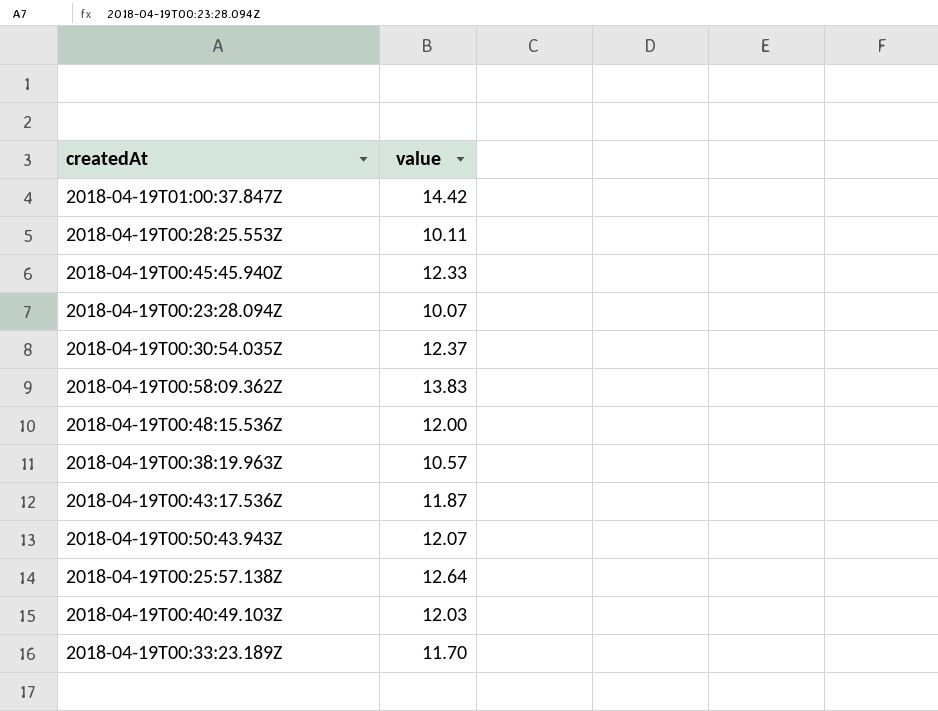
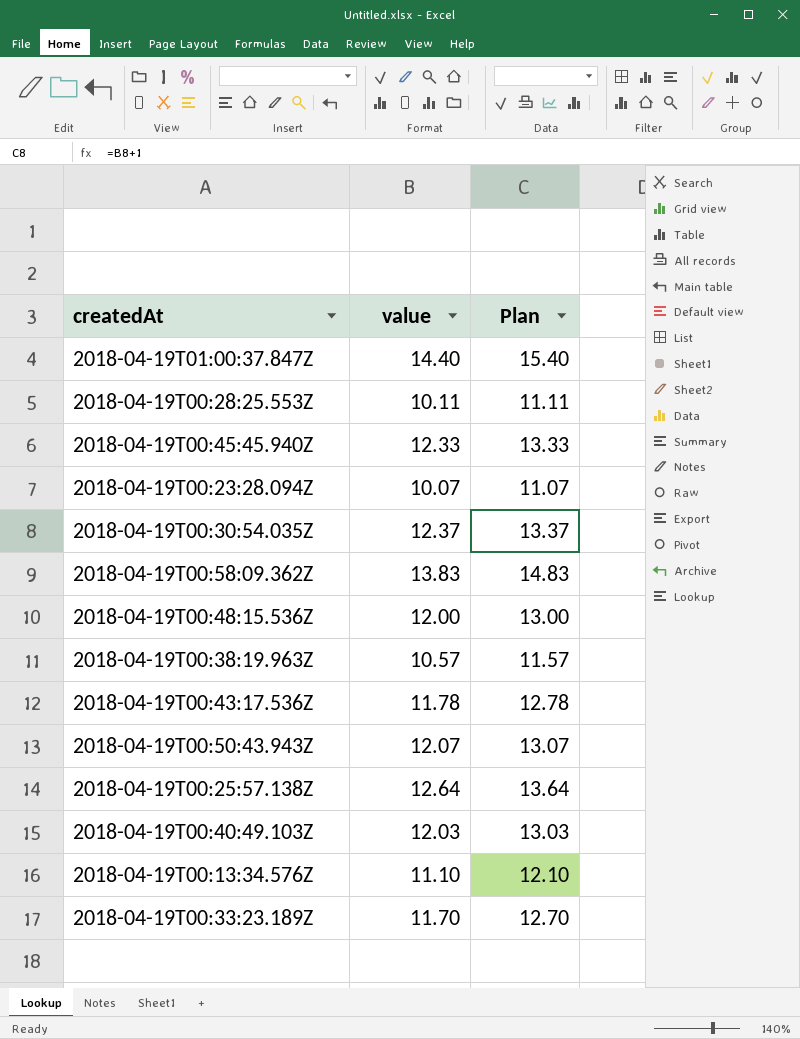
column Plan | formula: none -> [value] + 1
2018-04-19T01:00:37.847Z | value: 14.42 -> 14.40
2018-04-19T00:43:17.536Z | value: 11.87 -> 11.78
row 2018-04-19T00:13:34.576Z: none -> 11.10 | 12.10

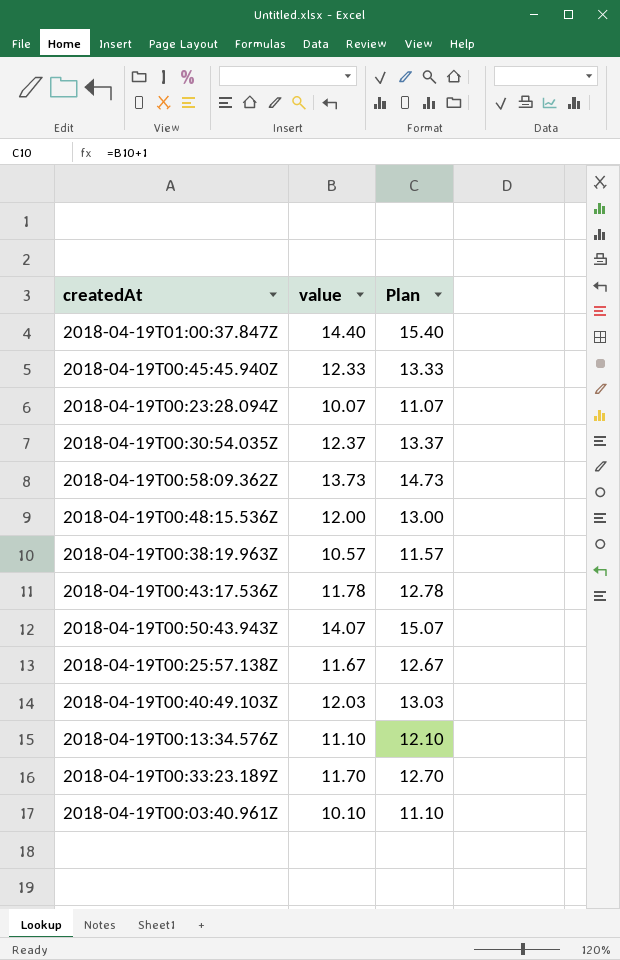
row 2018-04-19T00:28:25.553Z: 10.11 | 11.11 -> none
2018-04-19T00:58:09.362Z | value: 13.83 -> 13.73
2018-04-19T00:58:09.362Z | Plan: 14.83 -> 14.73
2018-04-19T00:50:43.943Z | value: 12.07 -> 14.07
2018-04-19T00:50:43.943Z | Plan: 13.07 -> 15.07
2018-04-19T00:25:57.138Z | value: 12.64 -> 11.67
2018-04-19T00:25:57.138Z | Plan: 13.64 -> 12.67
row 2018-04-19T00:03:40.961Z: none -> 10.10 | 11.10

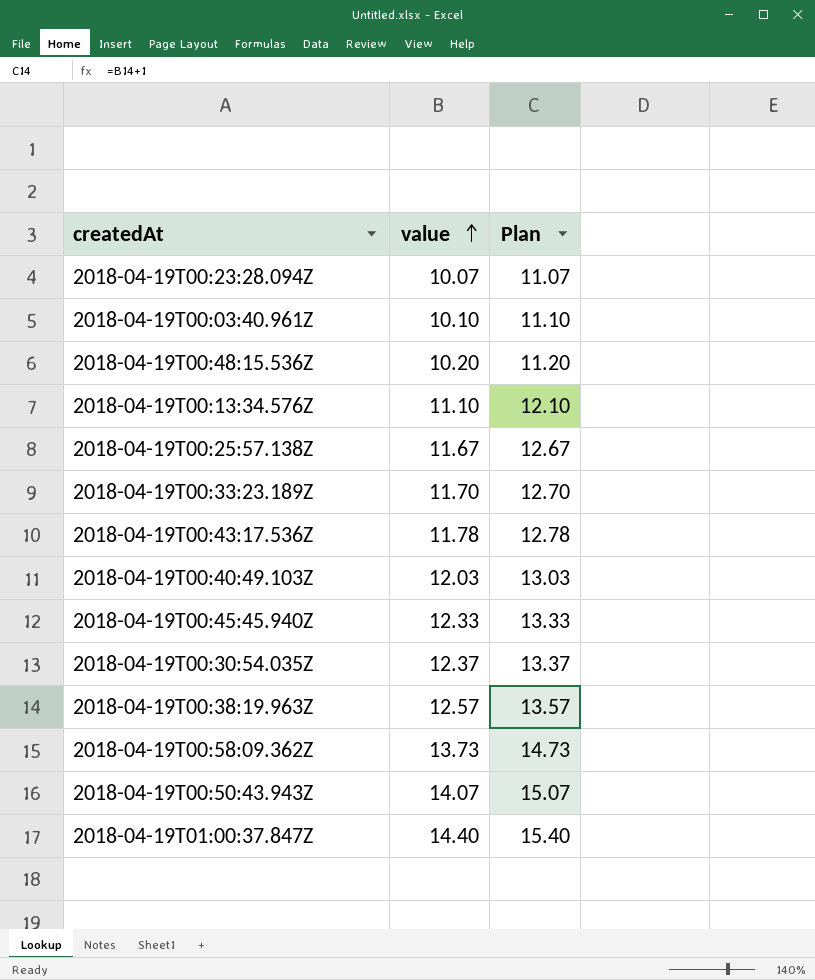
row order: none -> value ascending
2018-04-19T00:48:15.536Z | value: 12.00 -> 10.20
2018-04-19T00:48:15.536Z | Plan: 13.00 -> 11.20
2018-04-19T00:38:19.963Z | value: 10.57 -> 12.57
2018-04-19T00:38:19.963Z | Plan: 11.57 -> 13.57

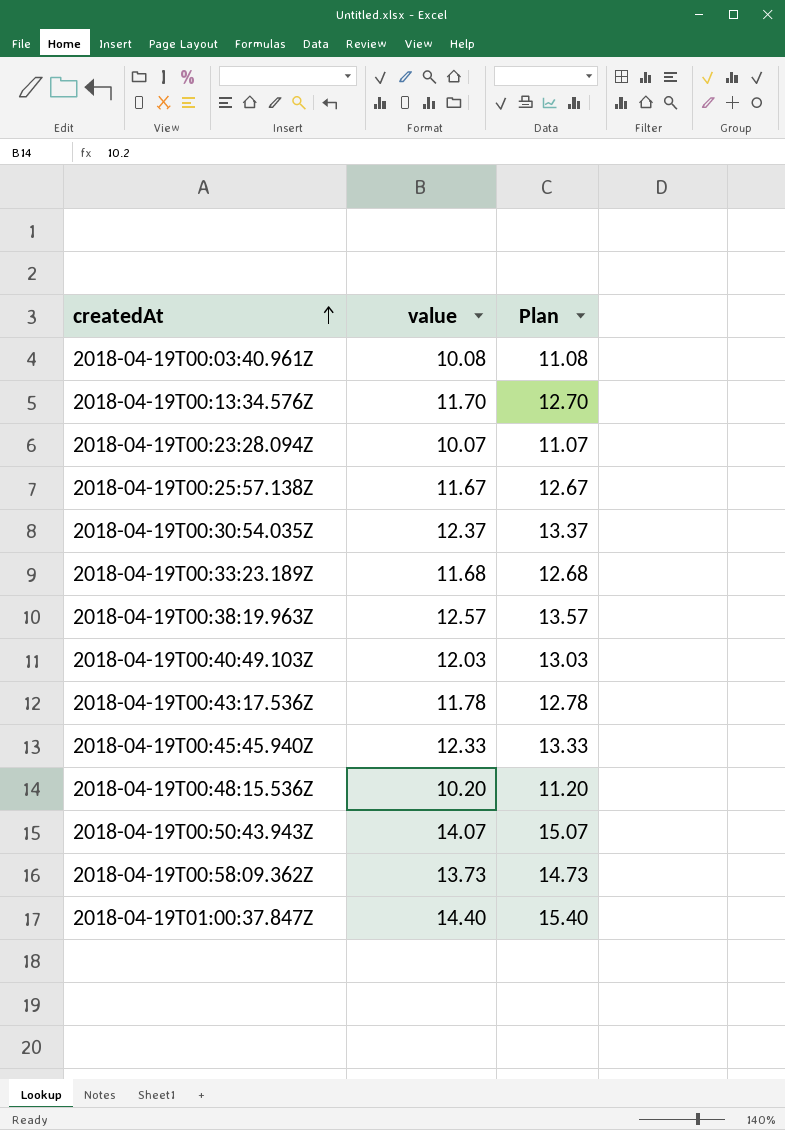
row order: value ascending -> createdAt ascending
2018-04-19T00:03:40.961Z | value: 10.10 -> 10.08
2018-04-19T00:03:40.961Z | Plan: 11.10 -> 11.08
2018-04-19T00:13:34.576Z | value: 11.10 -> 11.70
2018-04-19T00:13:34.576Z | Plan: 12.10 -> 12.70
2018-04-19T00:33:23.189Z | value: 11.70 -> 11.68
2018-04-19T00:33:23.189Z | Plan: 12.70 -> 12.68

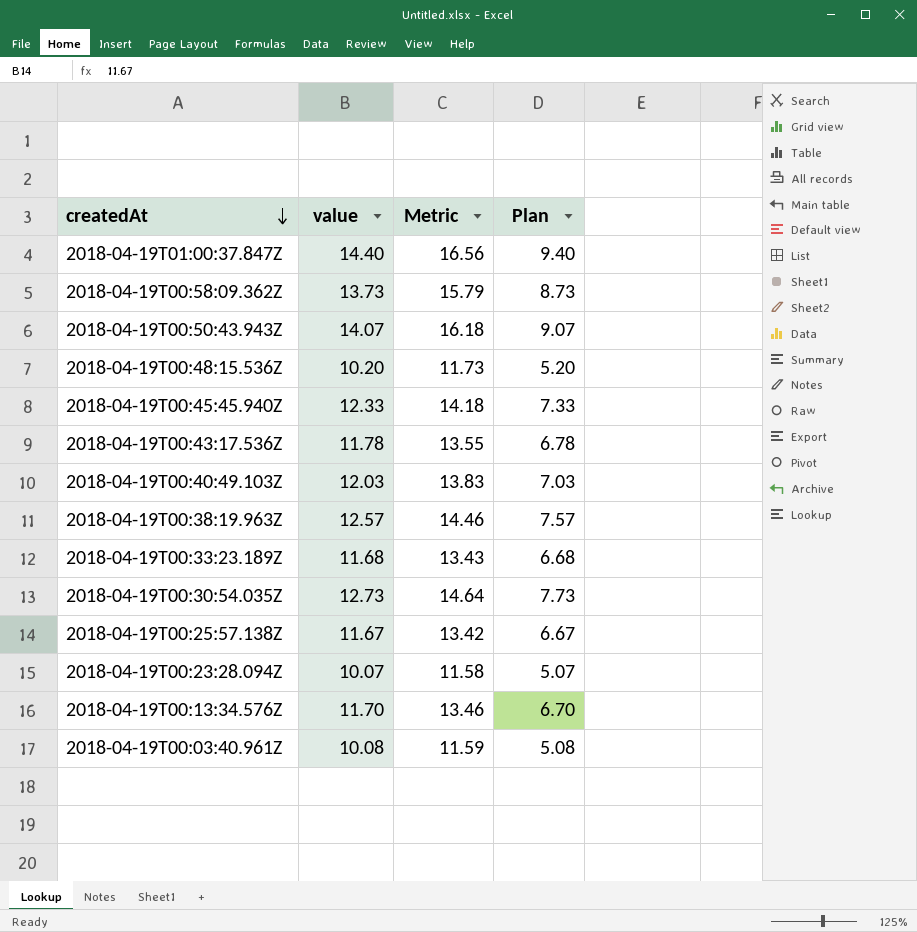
row order: createdAt ascending -> createdAt descending
column Metric | formula: none -> [value] * 1.15
column Plan | formula: [value] + 1 -> [value] - 5
2018-04-19T00:30:54.035Z | value: 12.37 -> 12.73

